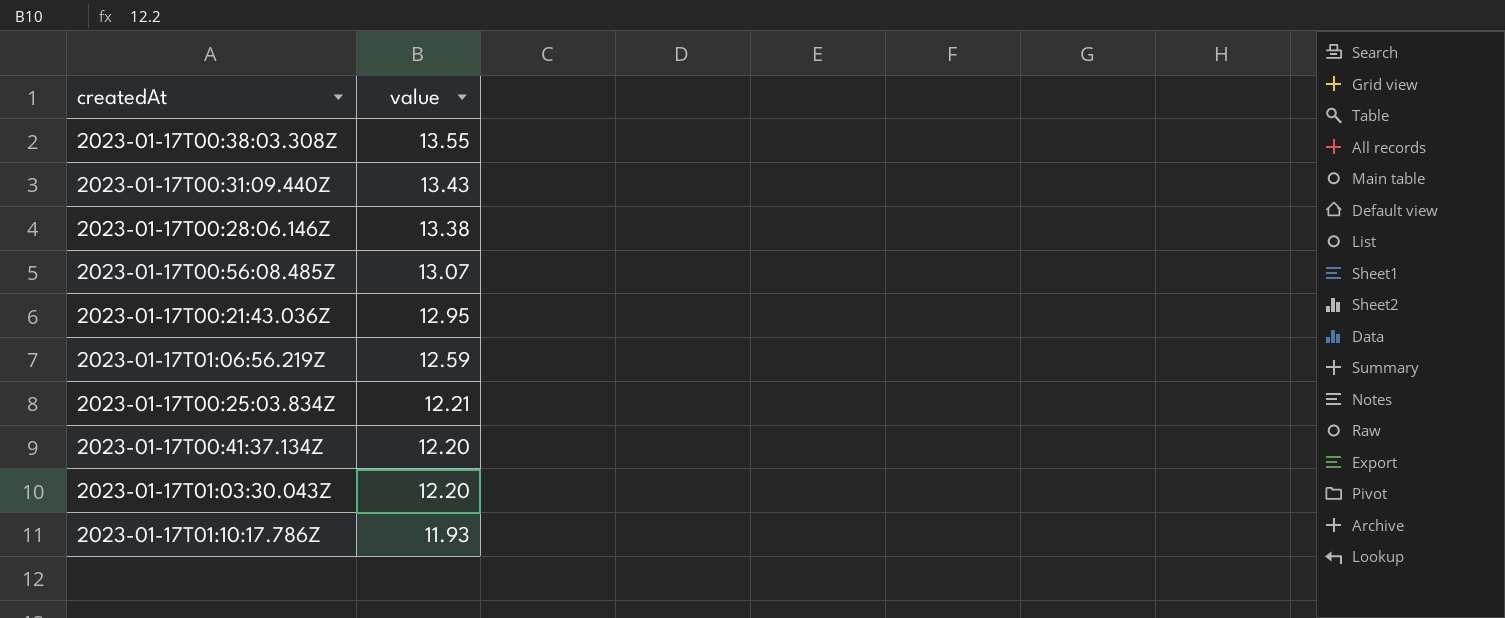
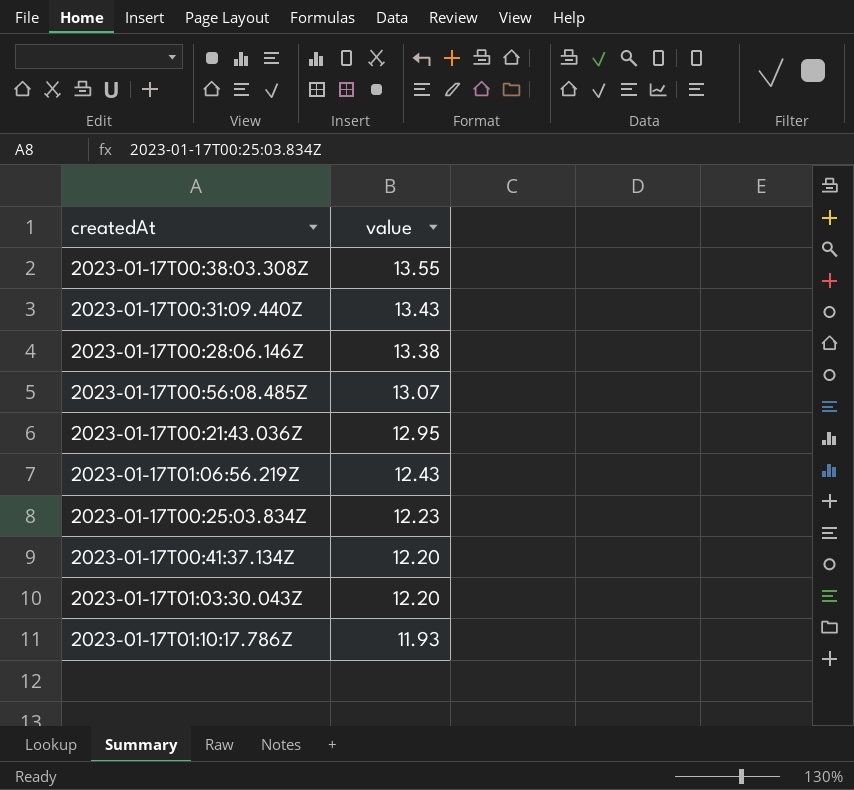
2023-01-17T01:06:56.219Z | value: 12.59 -> 12.43
2023-01-17T00:25:03.834Z | value: 12.21 -> 12.23

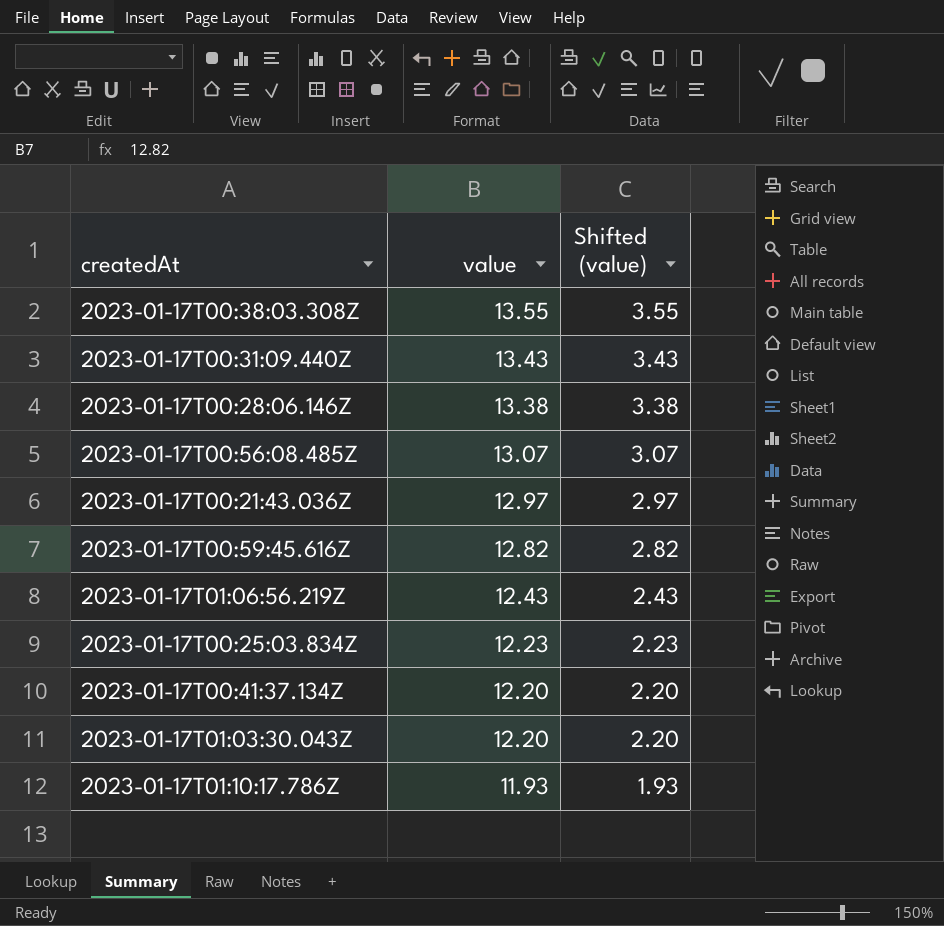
column Shifted (value) | formula: none -> [value] - 10
2023-01-17T00:21:43.036Z | value: 12.95 -> 12.97
row 2023-01-17T00:59:45.616Z: none -> 12.82 | 2.82

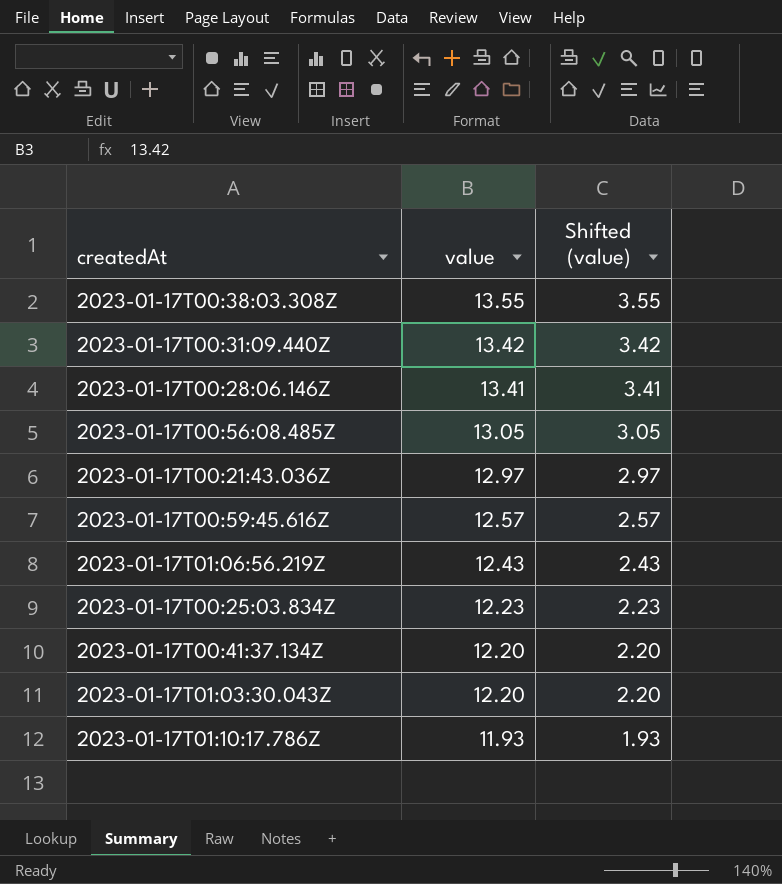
2023-01-17T00:31:09.440Z | value: 13.43 -> 13.42
2023-01-17T00:31:09.440Z | Shifted (value): 3.43 -> 3.42
2023-01-17T00:28:06.146Z | value: 13.38 -> 13.41
2023-01-17T00:28:06.146Z | Shifted (value): 3.38 -> 3.41
2023-01-17T00:56:08.485Z | value: 13.07 -> 13.05
2023-01-17T00:56:08.485Z | Shifted (value): 3.07 -> 3.05
2023-01-17T00:59:45.616Z | value: 12.82 -> 12.57
2023-01-17T00:59:45.616Z | Shifted (value): 2.82 -> 2.57

